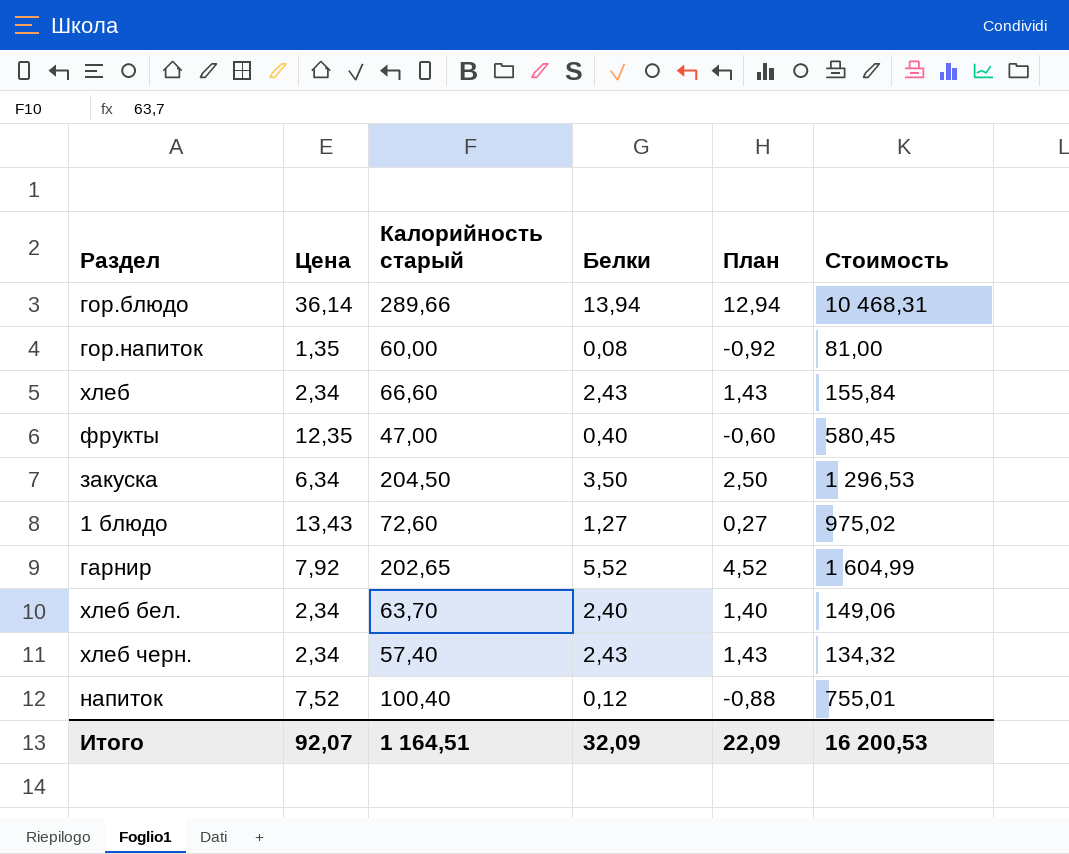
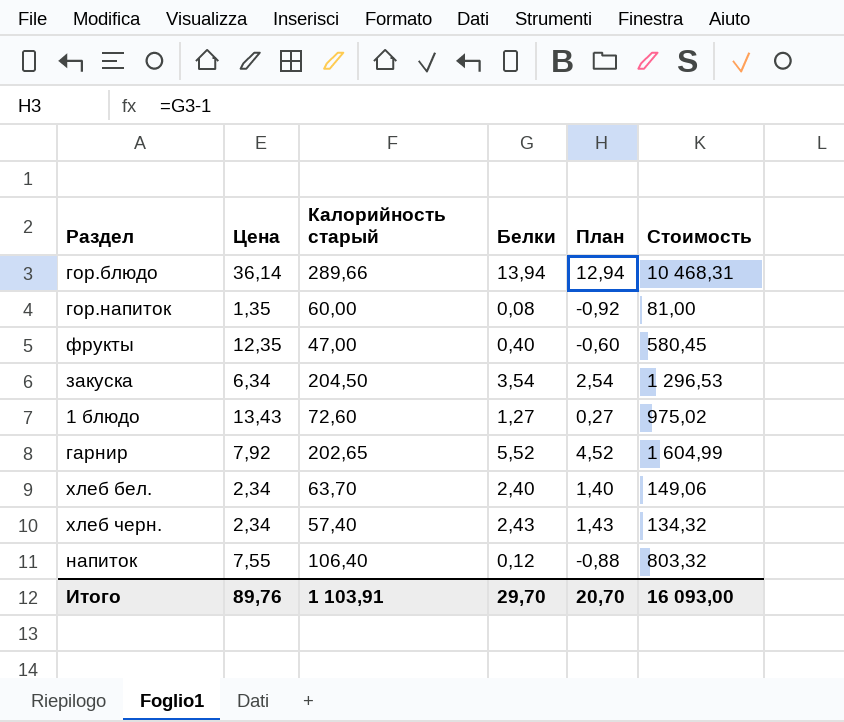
row хлеб: 2,34 | 66,60 | 2,43 | 1,43 | 155,84 -> none
закуска | Белки: 3,50 -> 3,54
закуска | План: 2,50 -> 2,54
напиток | Цена: 7,52 -> 7,55
напиток | Калорийность старый: 100,40 -> 106,40
напиток | Стоимость: 755,01 -> 803,32
Итого | Цена: 92,07 -> 89,76
Итого | Калорийность старый: 1 164,51 -> 1 103,91
Итого | Белки: 32,09 -> 29,70
Итого | План: 22,09 -> 20,70
Итого | Стоимость: 16 200,53 -> 16 093,00

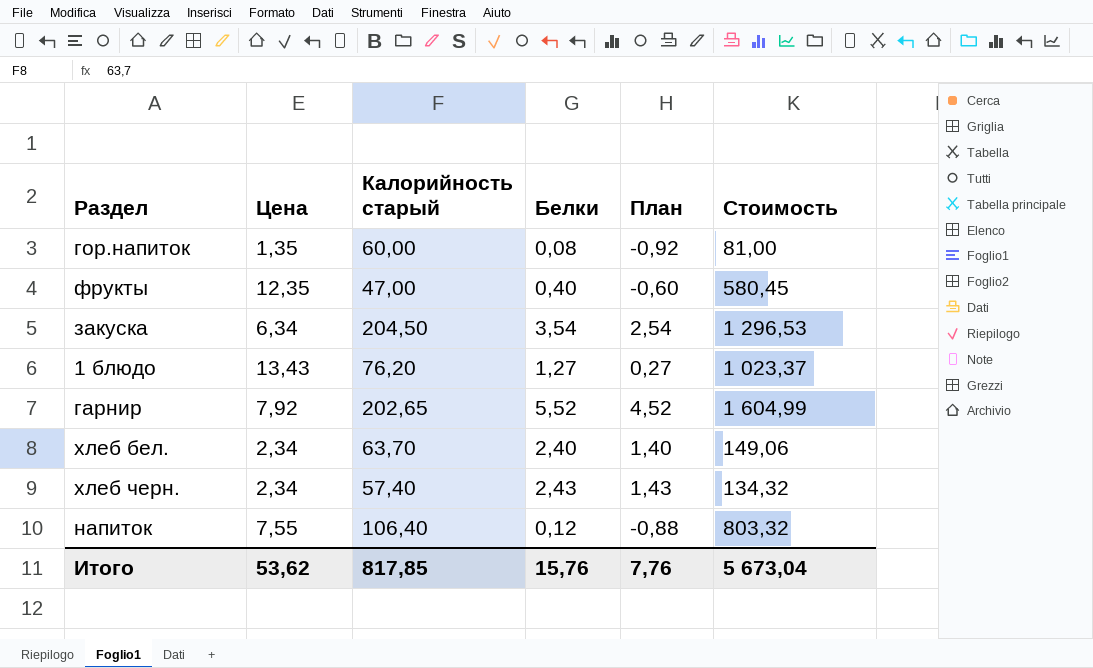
row гор.блюдо: 36,14 | 289,66 | 13,94 | 12,94 | 10 468,31 -> none
1 блюдо | Калорийность старый: 72,60 -> 76,20
1 блюдо | Стоимость: 975,02 -> 1 023,37
Итого | Цена: 89,76 -> 53,62
Итого | Калорийность старый: 1 103,91 -> 817,85
Итого | Белки: 29,70 -> 15,76
Итого | План: 20,70 -> 7,76
Итого | Стоимость: 16 093,00 -> 5 673,04

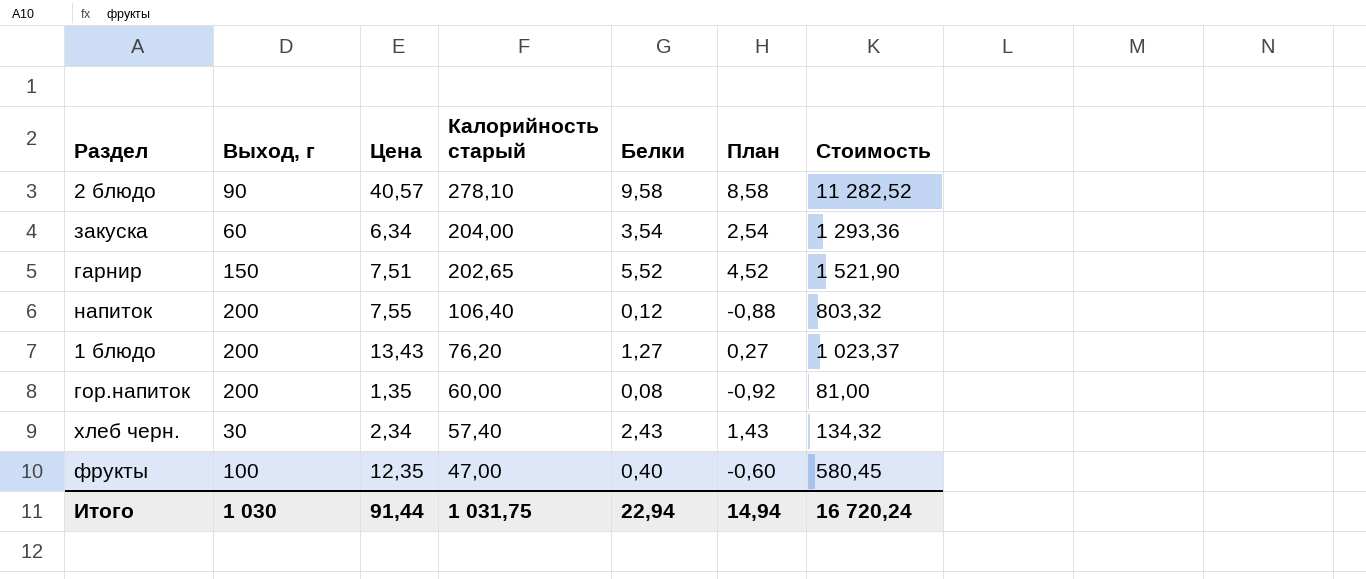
row order: none -> Калорийность старый descending
column Выход, г | position: none -> 2
row хлеб бел.: 2,34 | 63,70 | 2,40 | 1,40 | 149,06 -> none
row 2 блюдо: none -> 90 | 40,57 | 278,10 | 9,58 | 8,58 | 11 282,52
закуска | Калорийность старый: 204,50 -> 204,00
закуска | Стоимость: 1 296,53 -> 1 293,36
гарнир | Цена: 7,92 -> 7,51
гарнир | Стоимость: 1 604,99 -> 1 521,90
Итого | Цена: 53,62 -> 91,44
Итого | Калорийность старый: 817,85 -> 1 031,75
Итого | Белки: 15,76 -> 22,94
Итого | План: 7,76 -> 14,94
Итого | Стоимость: 5 673,04 -> 16 720,24

